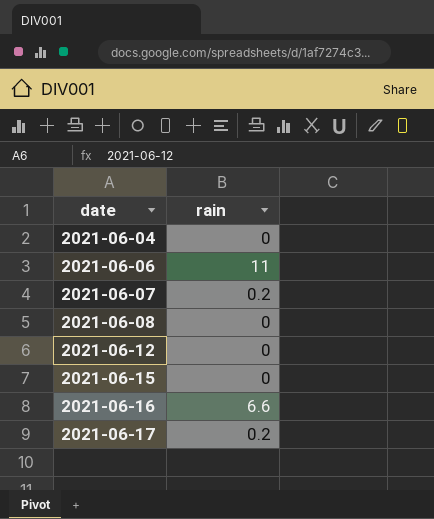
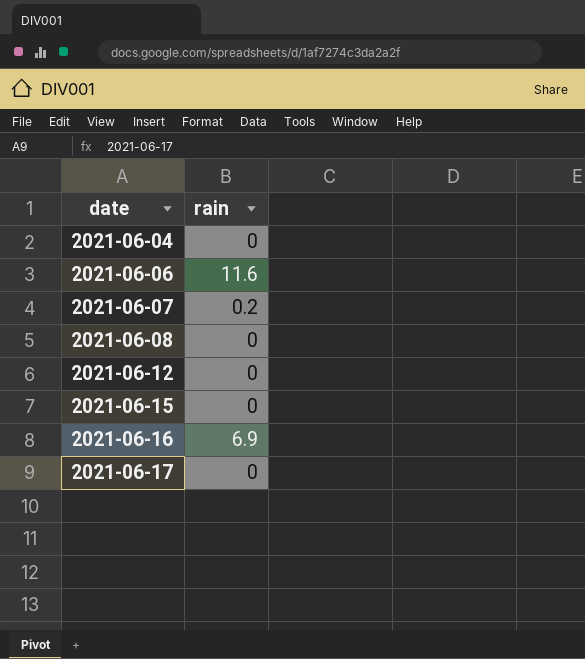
2021-06-06 | rain: 11 -> 11.6
2021-06-16 | rain: 6.6 -> 6.9
2021-06-17 | rain: 0.2 -> 0

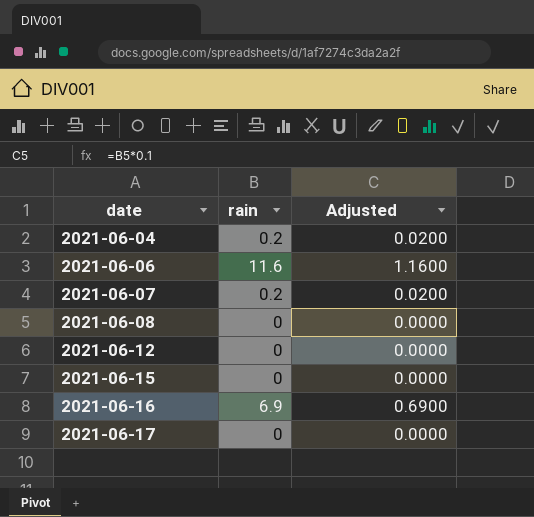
column Adjusted | formula: none -> [rain] * 0.1
2021-06-04 | rain: 0 -> 0.2

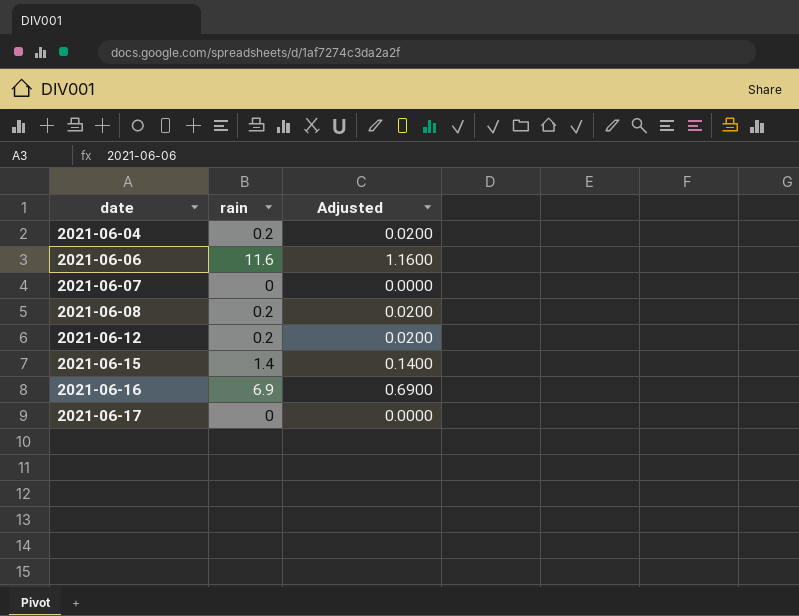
2021-06-07 | rain: 0.2 -> 0
2021-06-07 | Adjusted: 0.0200 -> 0.0000
2021-06-08 | rain: 0 -> 0.2
2021-06-08 | Adjusted: 0.0000 -> 0.0200
2021-06-12 | rain: 0 -> 0.2
2021-06-12 | Adjusted: 0.0000 -> 0.0200
2021-06-15 | rain: 0 -> 1.4
2021-06-15 | Adjusted: 0.0000 -> 0.1400

